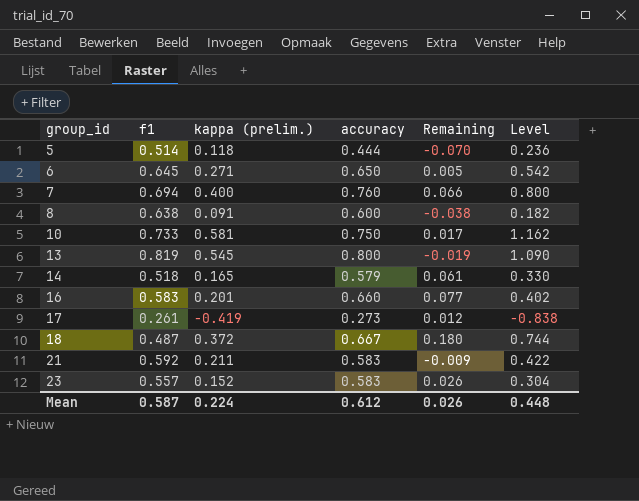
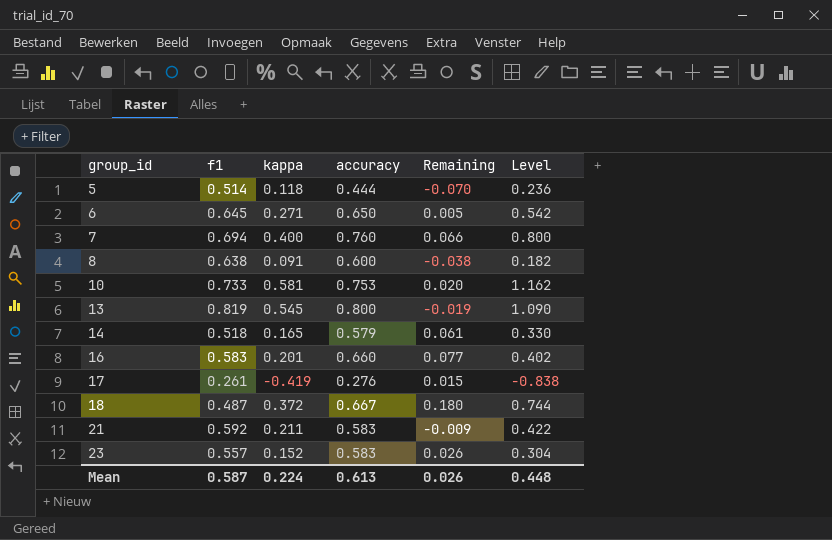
column name: kappa (prelim.) -> kappa
10 | accuracy: 0.750 -> 0.753
10 | Remaining: 0.017 -> 0.020
17 | accuracy: 0.273 -> 0.276
17 | Remaining: 0.012 -> 0.015
Mean | accuracy: 0.612 -> 0.613

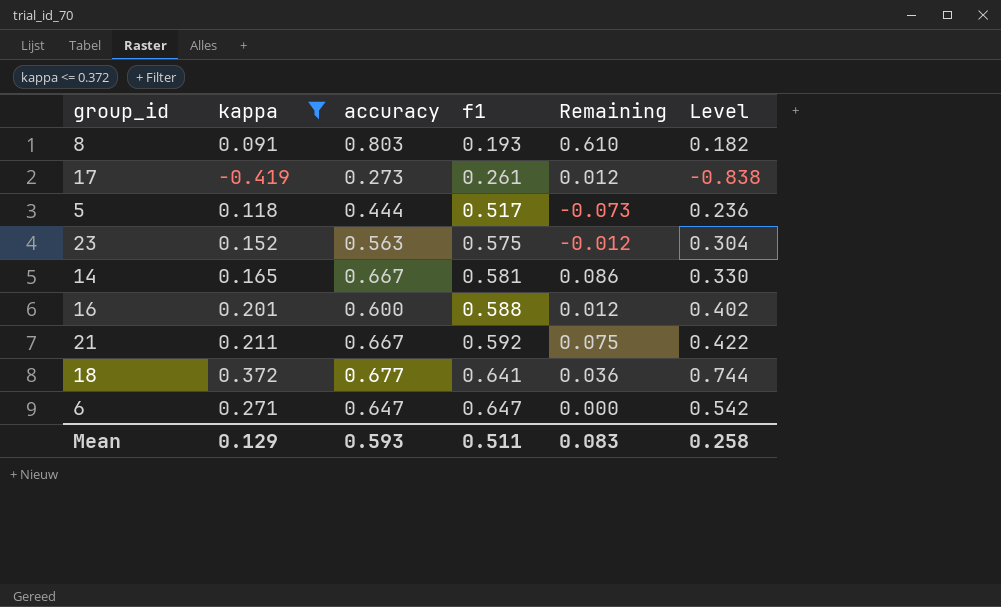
filter: none -> kappa <= 0.372
row order: group_id ascending -> f1 ascending
column f1 | position: 2 -> 4
8 | accuracy: 0.600 -> 0.803
8 | f1: 0.638 -> 0.193
8 | Remaining: -0.038 -> 0.610
17 | accuracy: 0.276 -> 0.273
17 | Remaining: 0.015 -> 0.012
5 | f1: 0.514 -> 0.517
5 | Remaining: -0.070 -> -0.073
23 | accuracy: 0.583 -> 0.563
23 | f1: 0.557 -> 0.575
23 | Remaining: 0.026 -> -0.012
14 | accuracy: 0.579 -> 0.667
14 | f1: 0.518 -> 0.581
14 | Remaining: 0.061 -> 0.086
16 | accuracy: 0.660 -> 0.600
16 | f1: 0.583 -> 0.588
16 | Remaining: 0.077 -> 0.012
21 | accuracy: 0.583 -> 0.667
21 | Remaining: -0.009 -> 0.075
18 | accuracy: 0.667 -> 0.677
18 | f1: 0.487 -> 0.641
18 | Remaining: 0.180 -> 0.036
6 | accuracy: 0.650 -> 0.647
6 | f1: 0.645 -> 0.647
6 | Remaining: 0.005 -> 0.000
Mean | kappa: 0.224 -> 0.129
Mean | accuracy: 0.613 -> 0.593
Mean | f1: 0.587 -> 0.511
Mean | Remaining: 0.026 -> 0.083
Mean | Level: 0.448 -> 0.258

